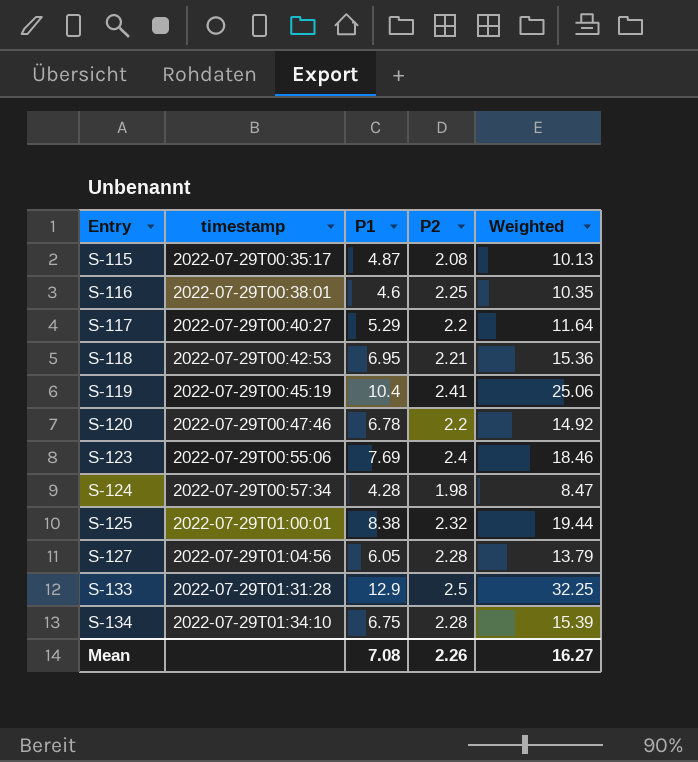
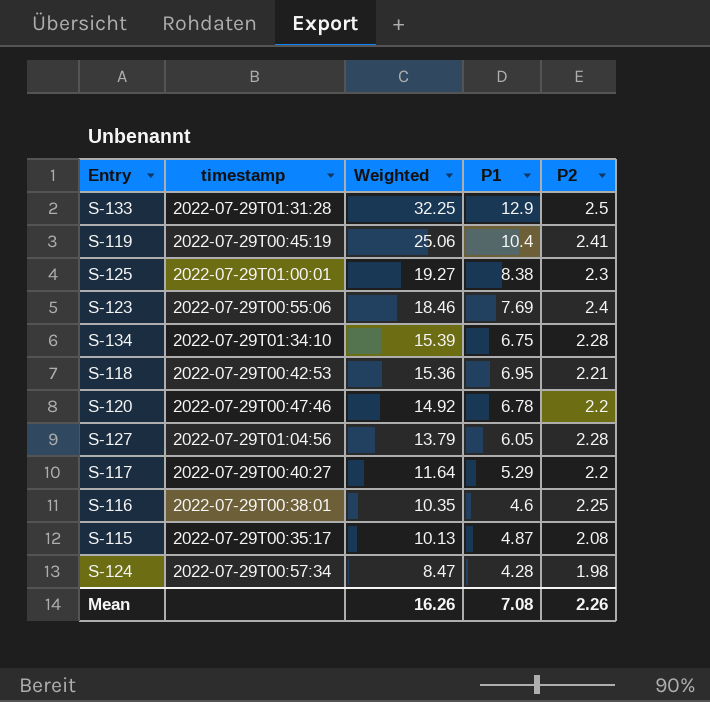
row order: Entry ascending -> Weighted descending
column Weighted | position: 5 -> 3
S-125 | Weighted: 19.44 -> 19.27
S-125 | P2: 2.32 -> 2.3
Mean | Weighted: 16.27 -> 16.26

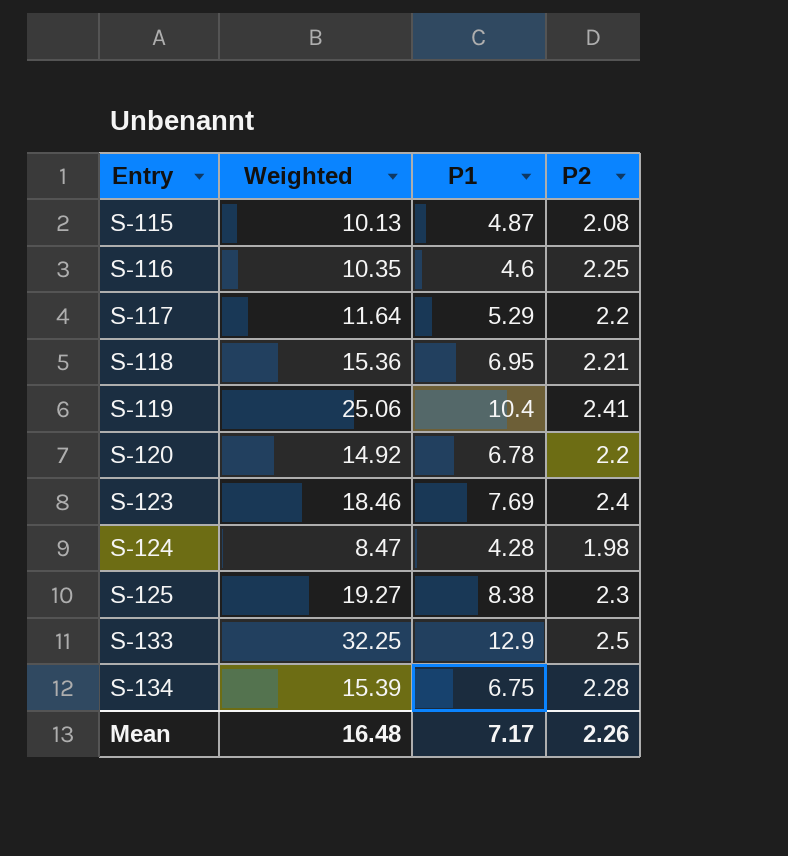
row order: Weighted descending -> Entry ascending
column timestamp | position: 2 -> none
row S-127: 2022-07-29T01:04:56 | 13.79 | 6.05 | 2.28 -> none
Mean | Weighted: 16.26 -> 16.48
Mean | P1: 7.08 -> 7.17

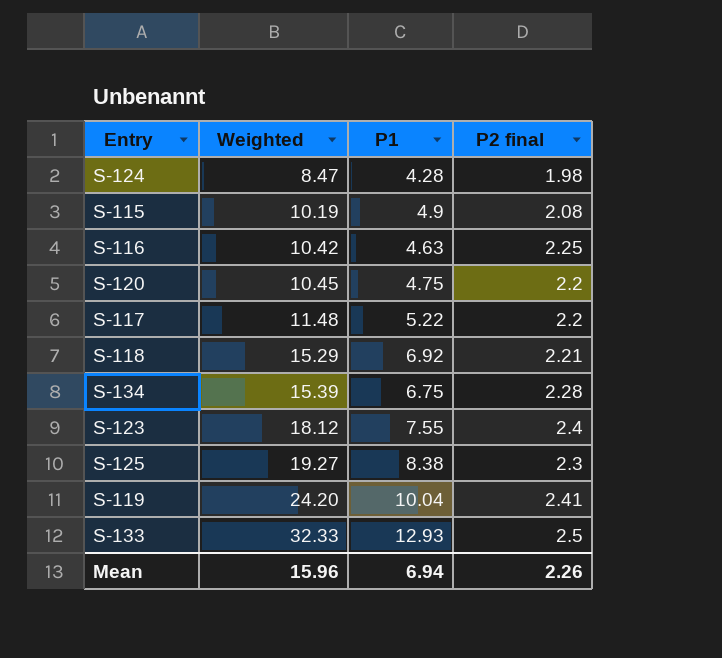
row order: Entry ascending -> Weighted ascending
column name: P2 -> P2 final
S-115 | Weighted: 10.13 -> 10.19
S-115 | P1: 4.87 -> 4.9
S-116 | Weighted: 10.35 -> 10.42
S-116 | P1: 4.6 -> 4.63
S-120 | Weighted: 14.92 -> 10.45
S-120 | P1: 6.78 -> 4.75
S-117 | Weighted: 11.64 -> 11.48
S-117 | P1: 5.29 -> 5.22
S-118 | Weighted: 15.36 -> 15.29
S-118 | P1: 6.95 -> 6.92
S-123 | Weighted: 18.46 -> 18.12
S-123 | P1: 7.69 -> 7.55
S-119 | Weighted: 25.06 -> 24.20
S-119 | P1: 10.4 -> 10.04
S-133 | Weighted: 32.25 -> 32.33
S-133 | P1: 12.9 -> 12.93
Mean | Weighted: 16.48 -> 15.96
Mean | P1: 7.17 -> 6.94

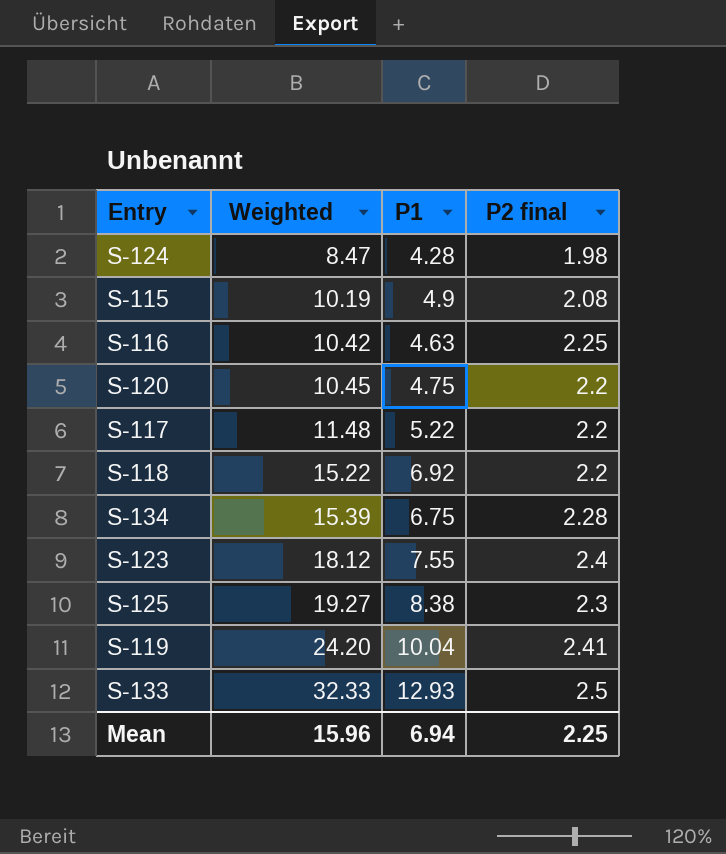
S-118 | Weighted: 15.29 -> 15.22
S-118 | P2 final: 2.21 -> 2.2
Mean | P2 final: 2.26 -> 2.25

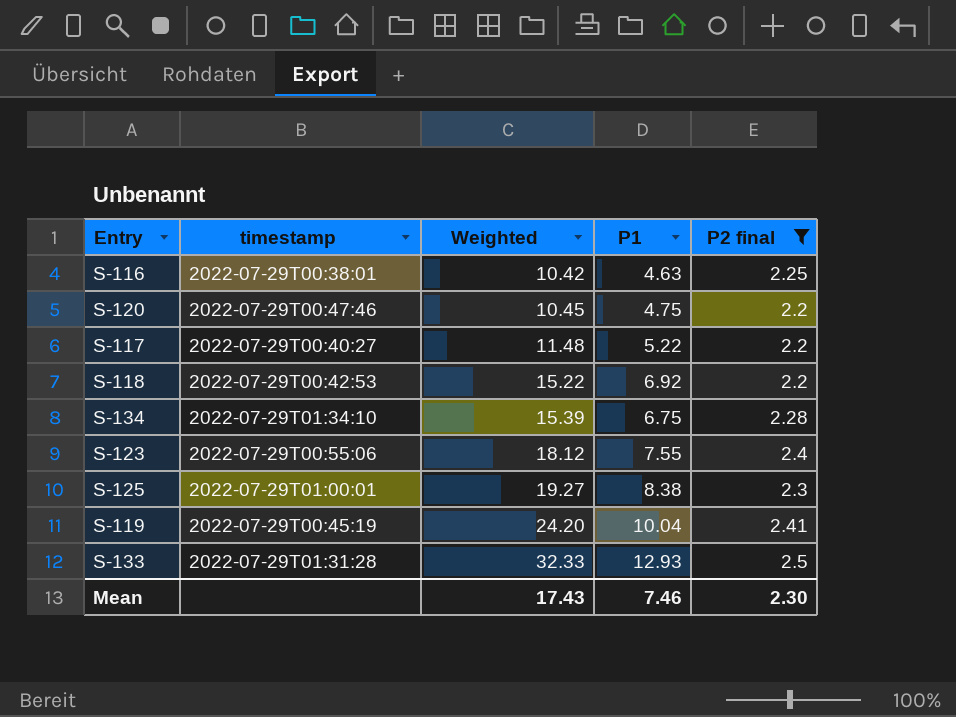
filter: none -> P2 final >= 2.2
column timestamp | position: none -> 2
Mean | Weighted: 15.96 -> 17.43
Mean | P1: 6.94 -> 7.46
Mean | P2 final: 2.25 -> 2.30

